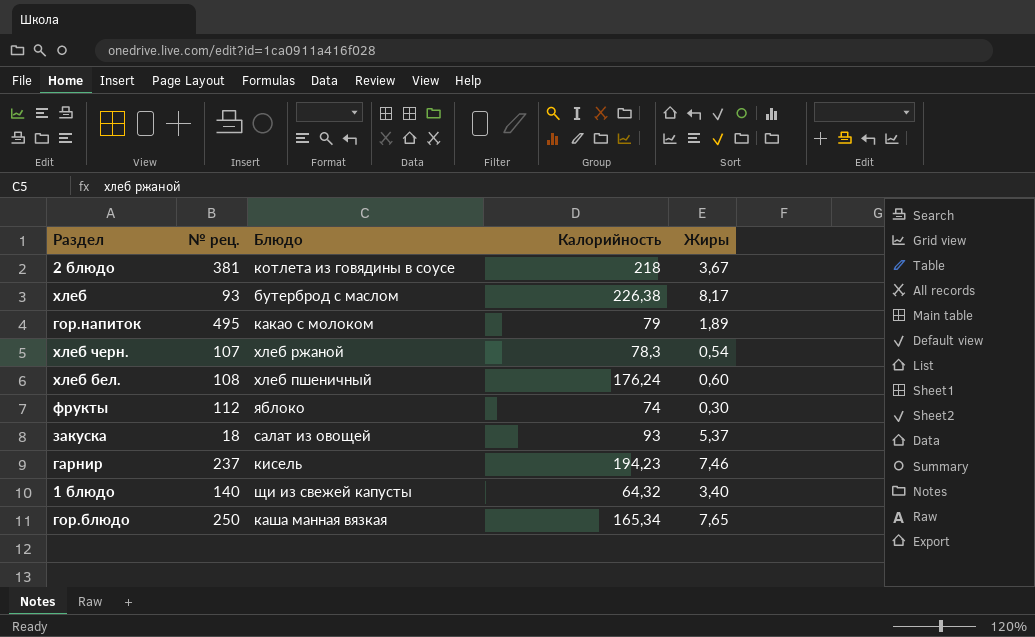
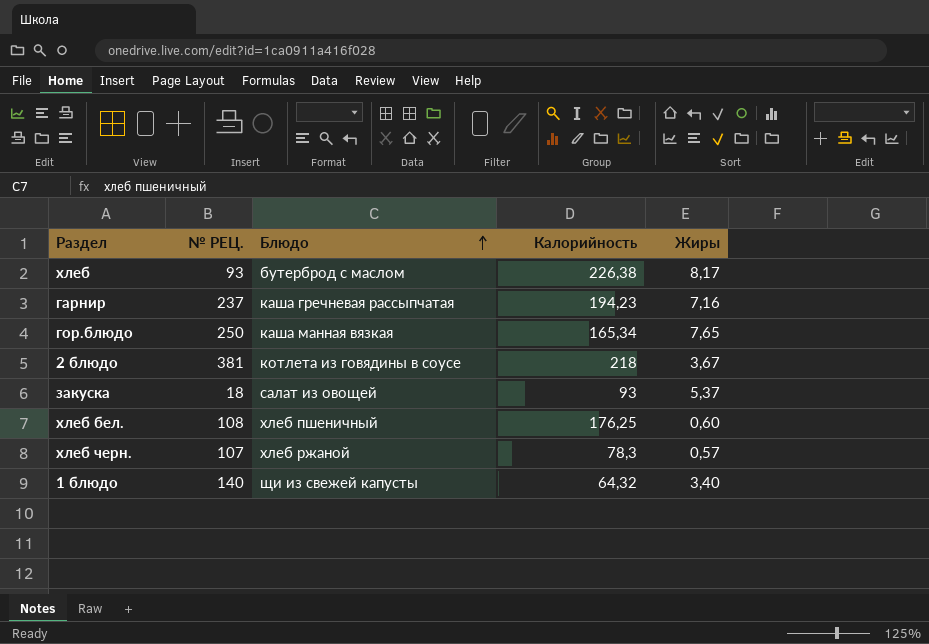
row order: none -> Блюдо ascending
column name: № рец. -> № РЕЦ.
row гор.напиток: 495 | какао с молоком | 79 | 1,89 -> none
row фрукты: 112 | яблоко | 74 | 0,30 -> none
гарнир | Блюдо: кисель -> каша гречневая рассыпчатая
гарнир | Жиры: 7,46 -> 7,16
хлеб бел. | Калорийность: 176,24 -> 176,25
хлеб черн. | Жиры: 0,54 -> 0,57

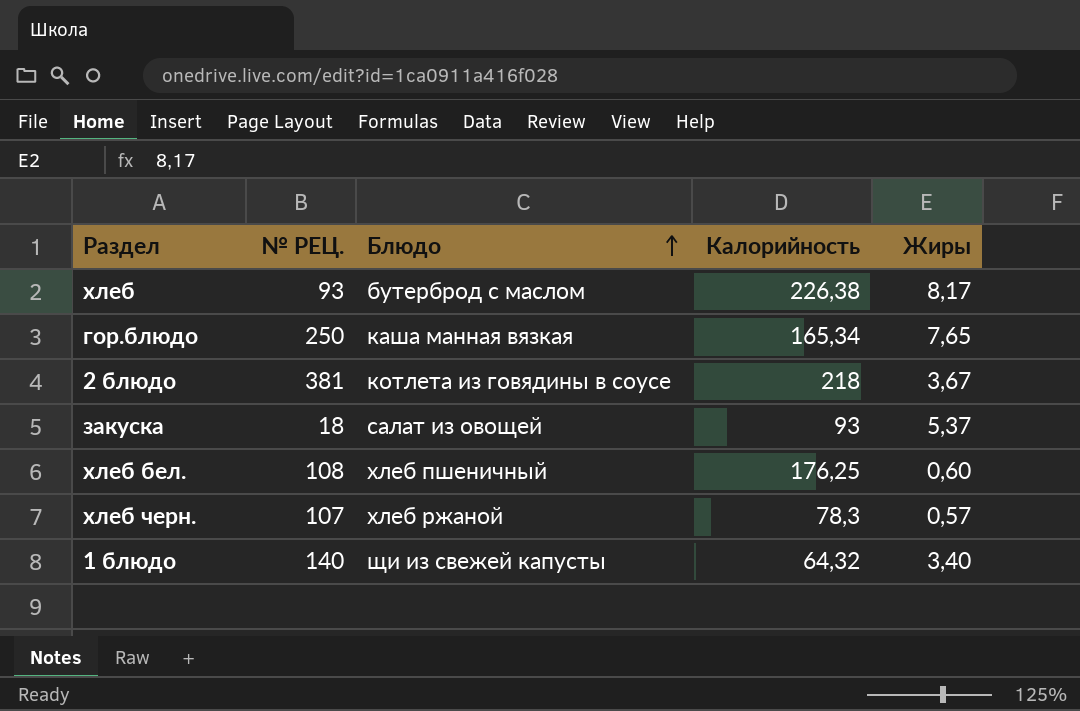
row гарнир: 237 | каша гречневая рассыпчатая | 194,23 | 7,16 -> none

